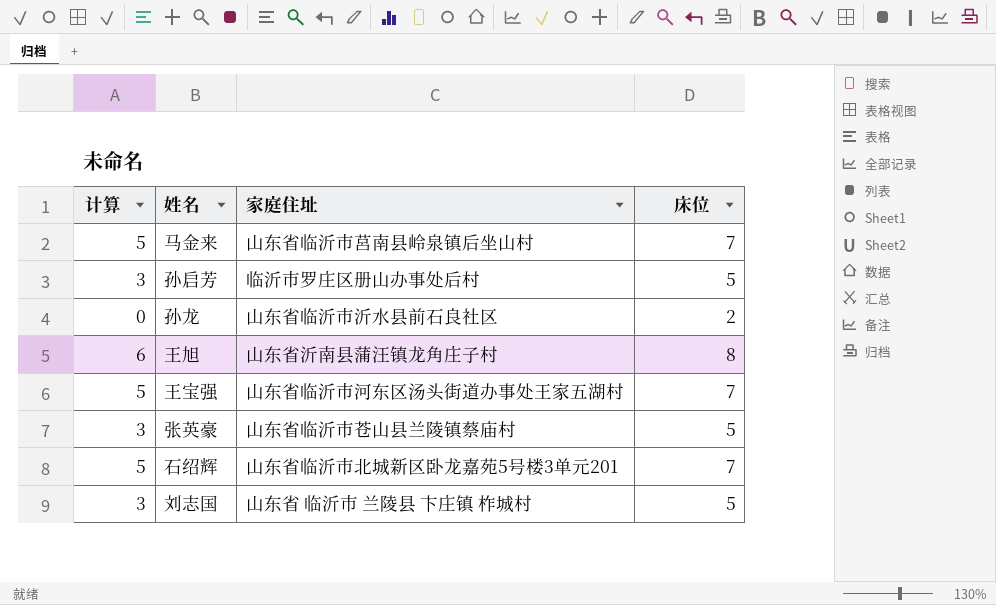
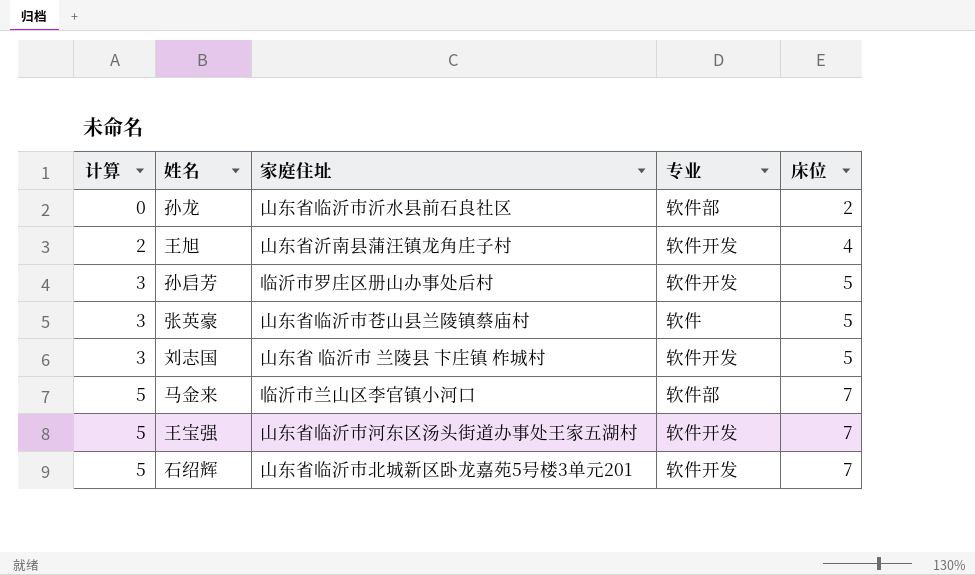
row order: none -> 计算 ascending
column 专业 | position: none -> 4
王旭 | 计算: 6 -> 2
王旭 | 床位: 8 -> 4
马金来 | 家庭住址: 山东省临沂市莒南县岭泉镇后坐山村 -> 临沂市兰山区李官镇小河口

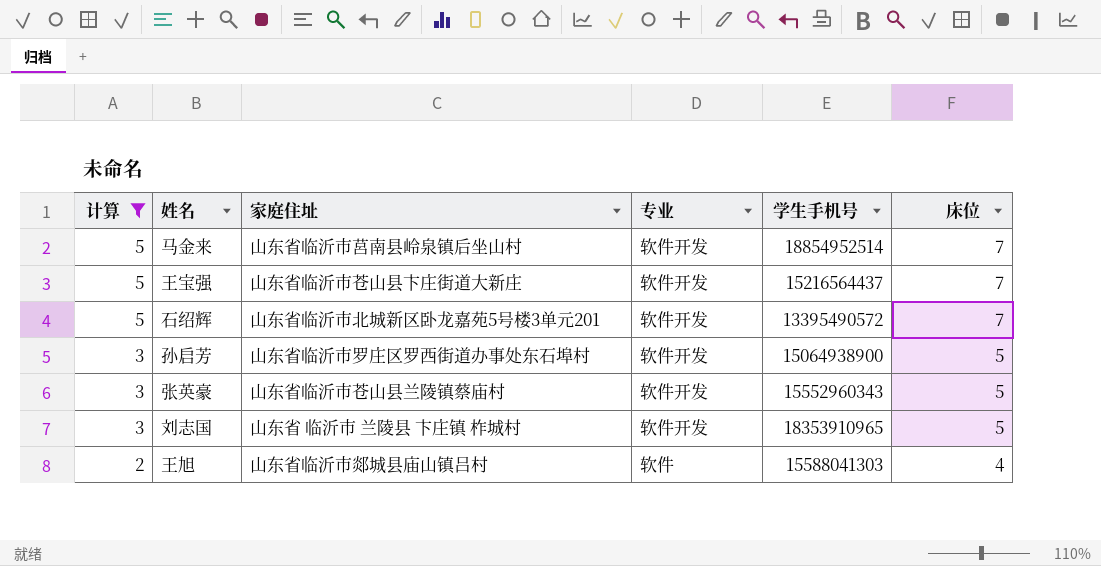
filter: none -> 计算 != 0
row order: 计算 ascending -> 计算 descending
column 学生手机号 | position: none -> 5
马金来 | 家庭住址: 临沂市兰山区李官镇小河口 -> 山东省临沂市莒南县岭泉镇后坐山村
马金来 | 专业: 软件部 -> 软件开发
王宝强 | 家庭住址: 山东省临沂市河东区汤头街道办事处王家五湖村 -> 山东省临沂市苍山县卞庄街道大新庄
孙启芳 | 家庭住址: 临沂市罗庄区册山办事处后村 -> 山东省临沂市罗庄区罗西街道办事处东石埠村
张英豪 | 专业: 软件 -> 软件开发
王旭 | 家庭住址: 山东省沂南县蒲汪镇龙角庄子村 -> 山东省临沂市郯城县庙山镇吕村
王旭 | 专业: 软件开发 -> 软件

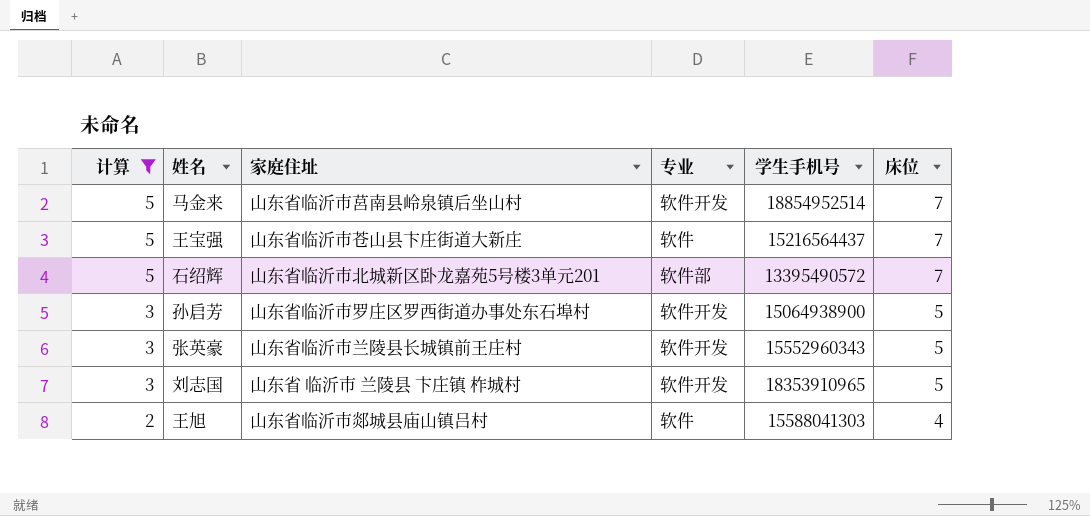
王宝强 | 专业: 软件开发 -> 软件
石绍辉 | 专业: 软件开发 -> 软件部
张英豪 | 家庭住址: 山东省临沂市苍山县兰陵镇蔡庙村 -> 山东省临沂市兰陵县长城镇前王庄村

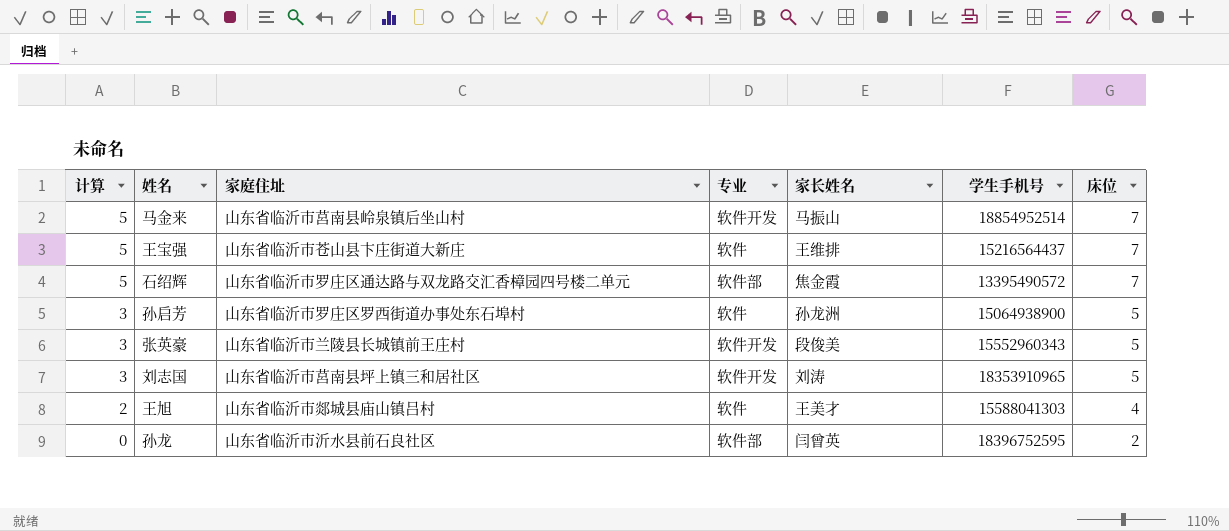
filter: 计算 != 0 -> none
column 家长姓名 | position: none -> 5
石绍辉 | 家庭住址: 山东省临沂市北城新区卧龙嘉苑5号楼3单元201 -> 山东省临沂市罗庄区通达路与双龙路交汇香樟园四号楼二单元
孙启芳 | 专业: 软件开发 -> 软件
刘志国 | 家庭住址: 山东省 临沂市 兰陵县 卞庄镇 柞城村 -> 山东省临沂市莒南县坪上镇三和居社区

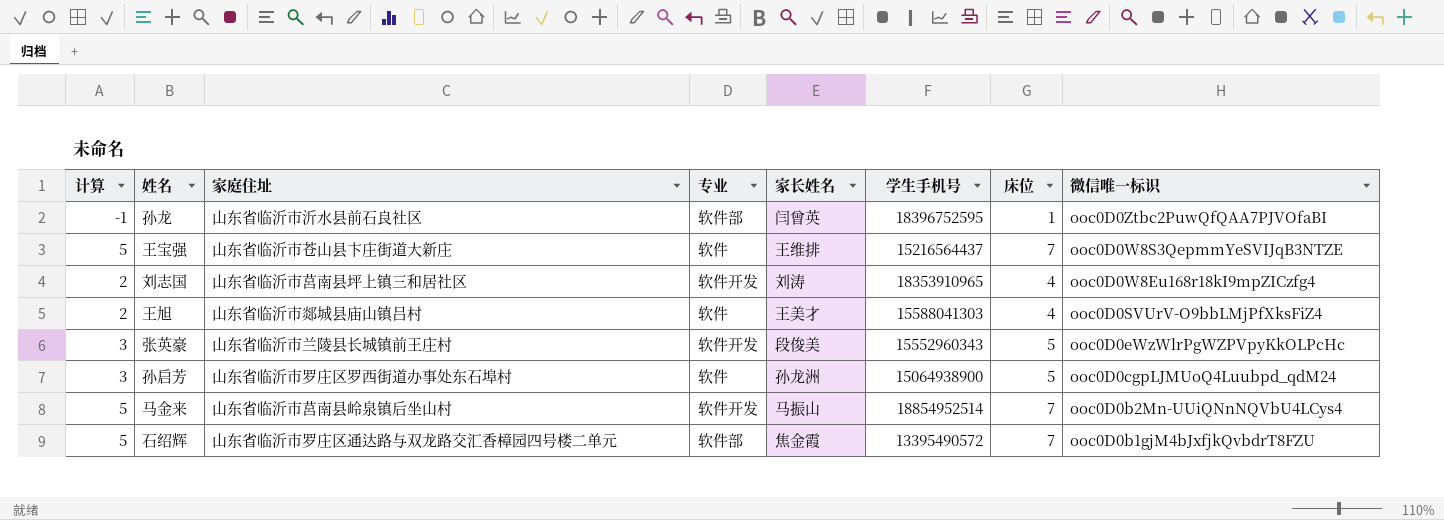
row order: 计算 descending -> 微信唯一标识 descending
column 微信唯一标识 | position: none -> 8
孙龙 | 计算: 0 -> -1
孙龙 | 床位: 2 -> 1
刘志国 | 计算: 3 -> 2
刘志国 | 床位: 5 -> 4

